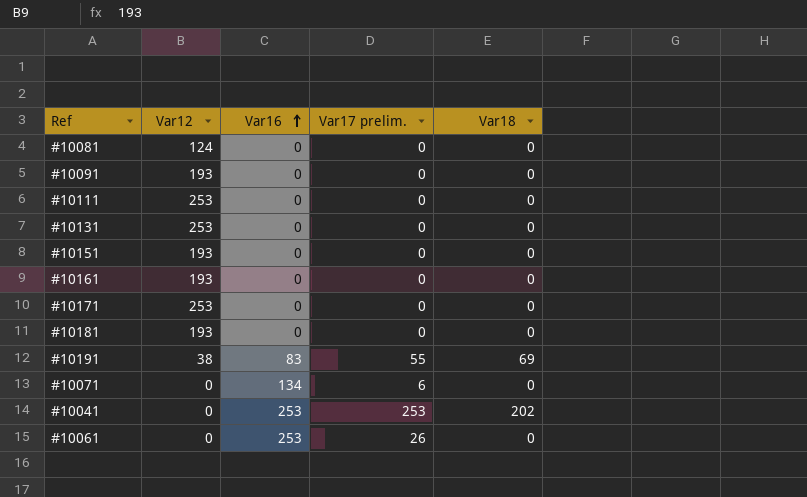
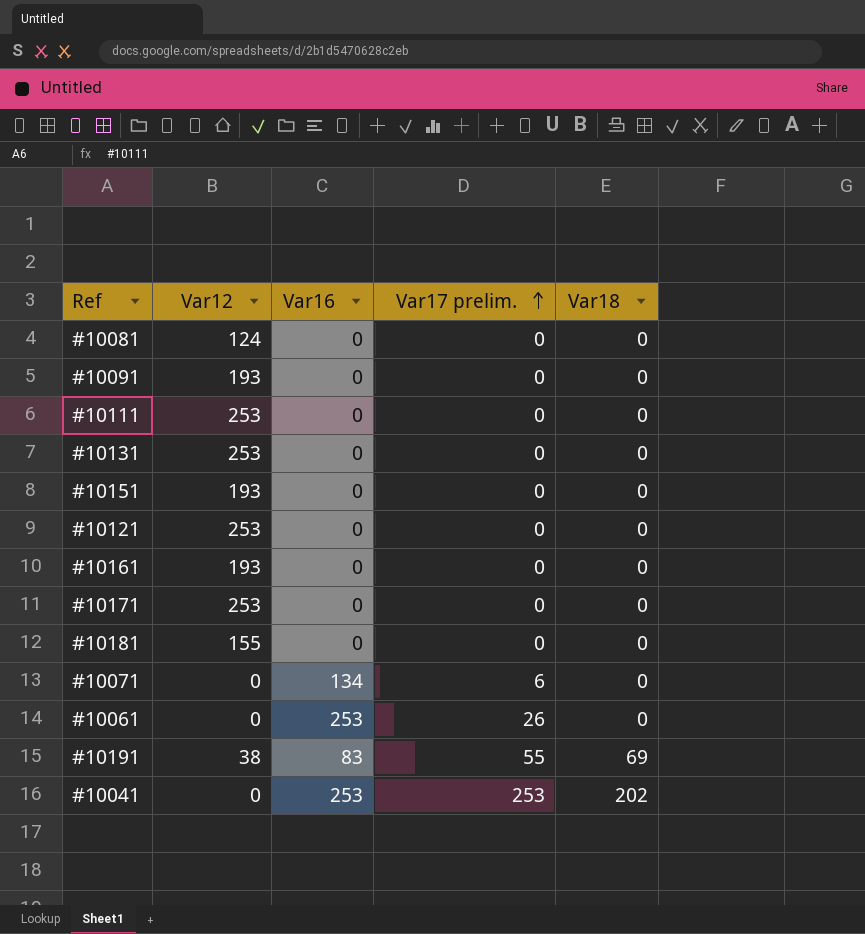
row order: Var16 ascending -> Var17 prelim. ascending
row #10121: none -> 253 | 0 | 0 | 0
#10181 | Var12: 193 -> 155

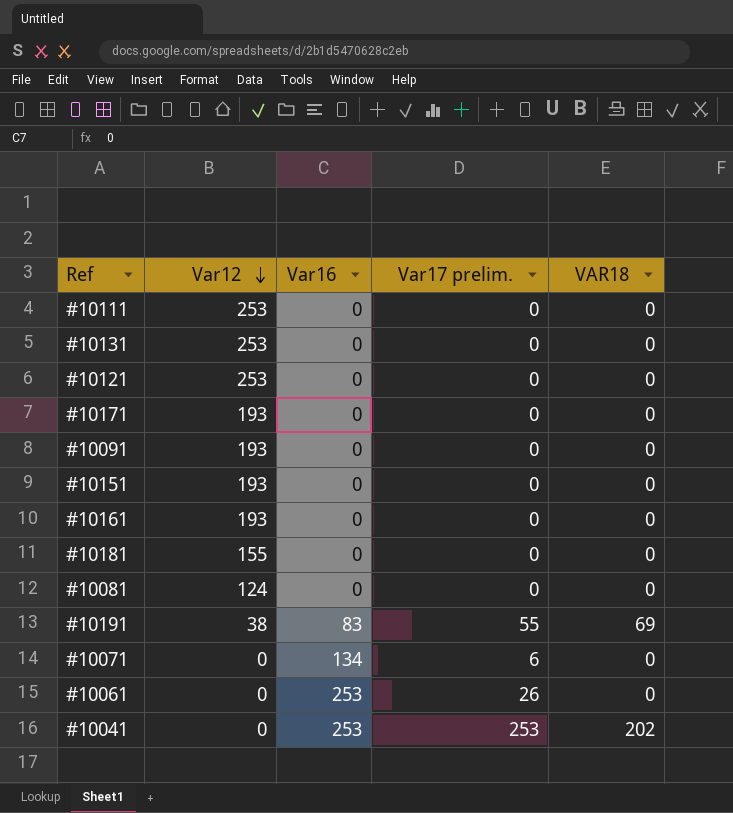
row order: Var17 prelim. ascending -> Var12 descending
column name: Var18 -> VAR18
#10171 | Var12: 253 -> 193

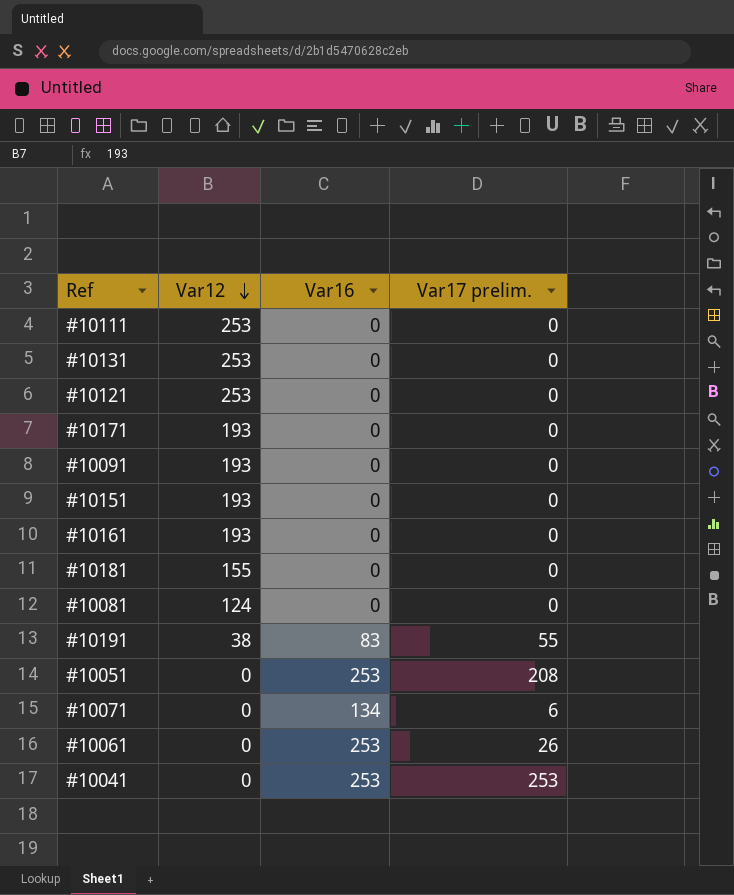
column VAR18 | position: 5 -> none
row #10051: none -> 0 | 253 | 208

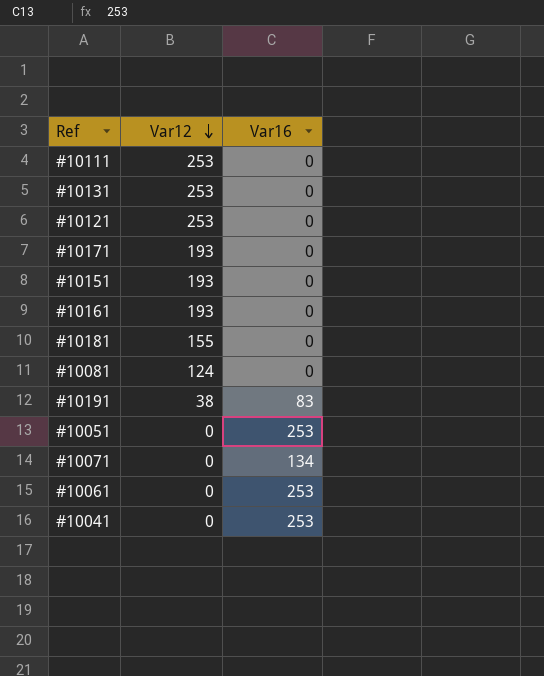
column Var17 prelim. | position: 4 -> none
row #10091: 193 | 0 | 0 -> none

